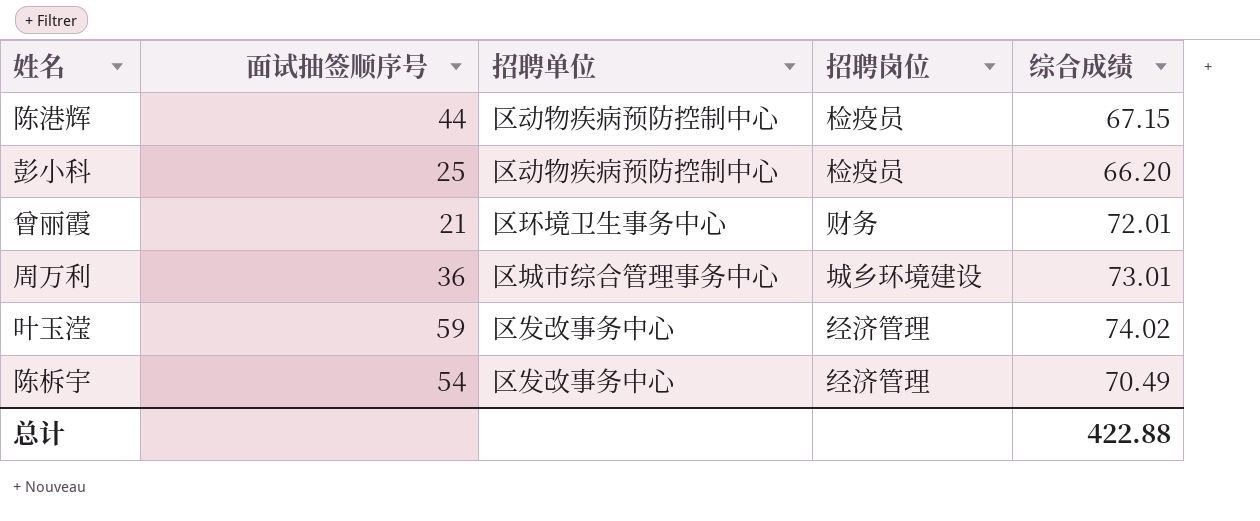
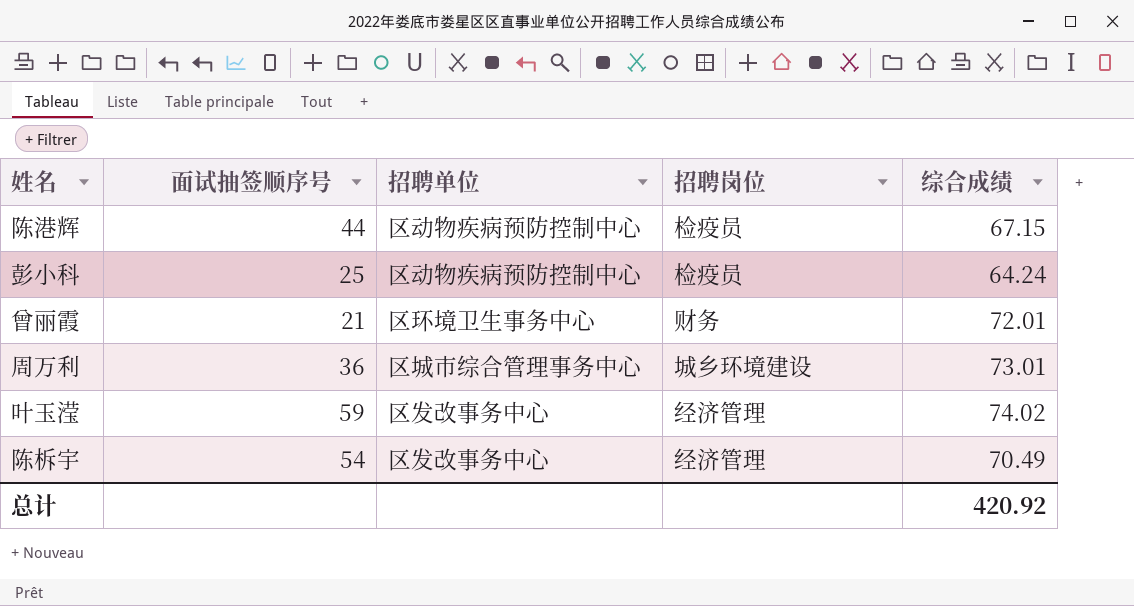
彭小科 | 综合成绩: 66.20 -> 64.24
总计 | 综合成绩: 422.88 -> 420.92

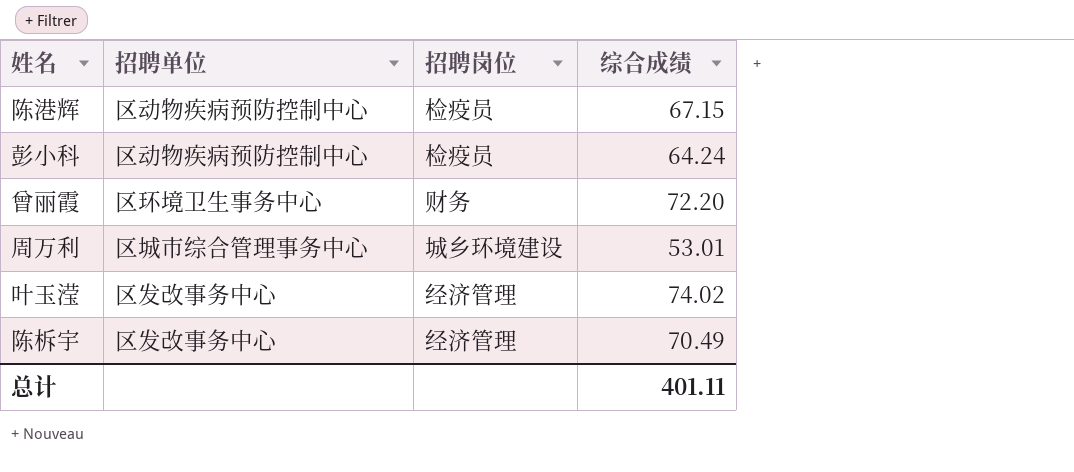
column 面试抽签顺序号 | position: 2 -> none
曾丽霞 | 综合成绩: 72.01 -> 72.20
周万利 | 综合成绩: 73.01 -> 53.01
总计 | 综合成绩: 420.92 -> 401.11

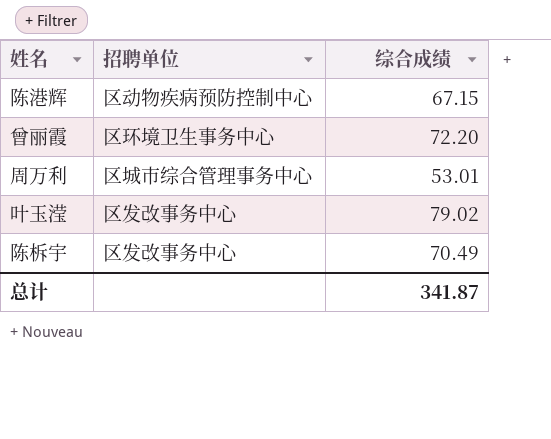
column 招聘岗位 | position: 3 -> none
row 彭小科: 区动物疾病预防控制中心 | 检疫员 | 64.24 -> none
叶玉滢 | 综合成绩: 74.02 -> 79.02
总计 | 综合成绩: 401.11 -> 341.87

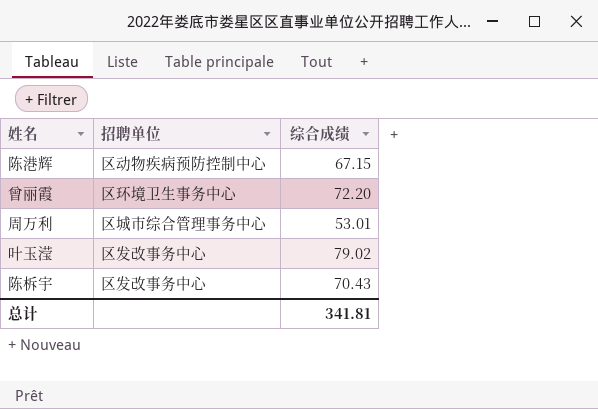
陈柝宇 | 综合成绩: 70.49 -> 70.43
总计 | 综合成绩: 341.87 -> 341.81

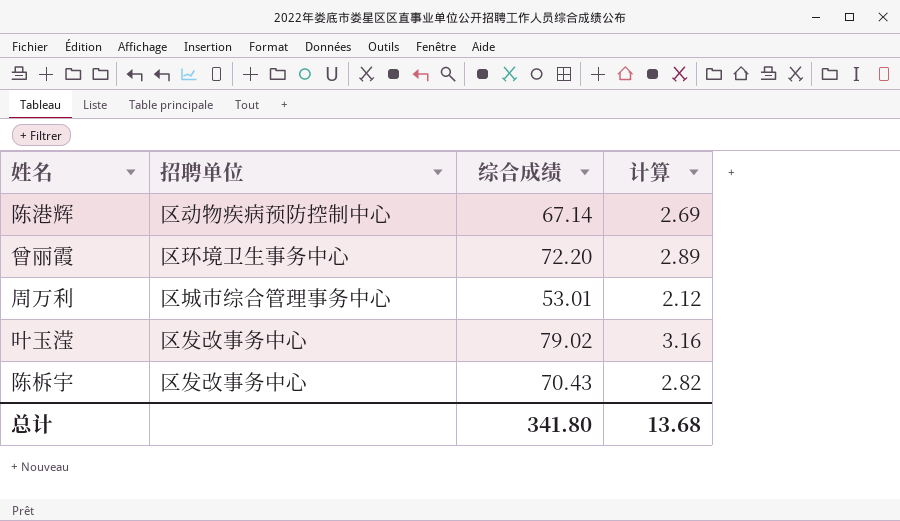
column 计算 | formula: none -> [综合成绩] * 0.04
陈港辉 | 综合成绩: 67.15 -> 67.14
总计 | 综合成绩: 341.81 -> 341.80

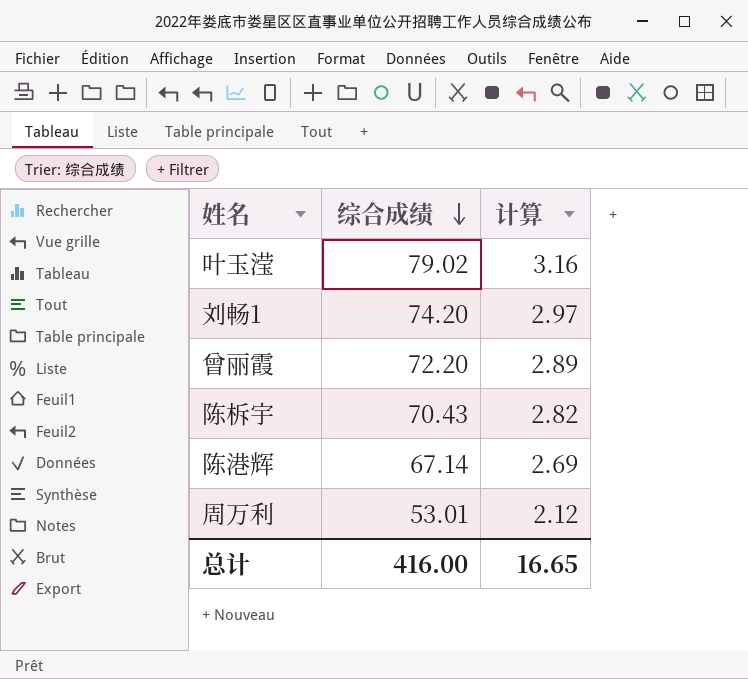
row order: none -> 综合成绩 descending
column 招聘单位 | position: 2 -> none
row 刘畅1: none -> 74.20 | 2.97
总计 | 综合成绩: 341.80 -> 416.00
总计 | 计算: 13.68 -> 16.65

